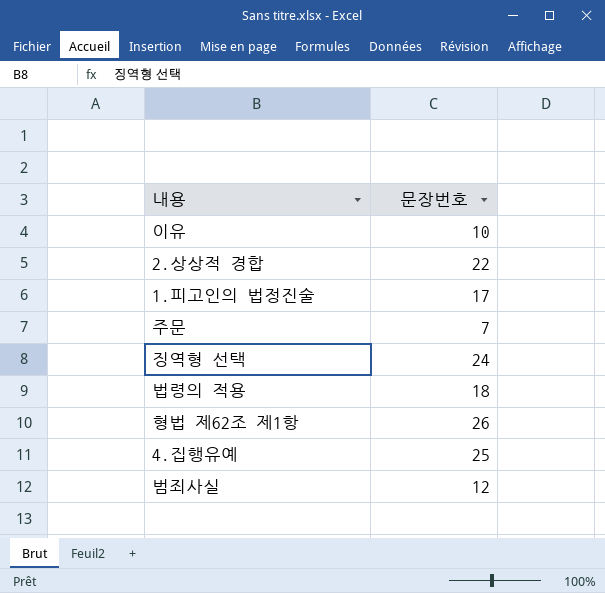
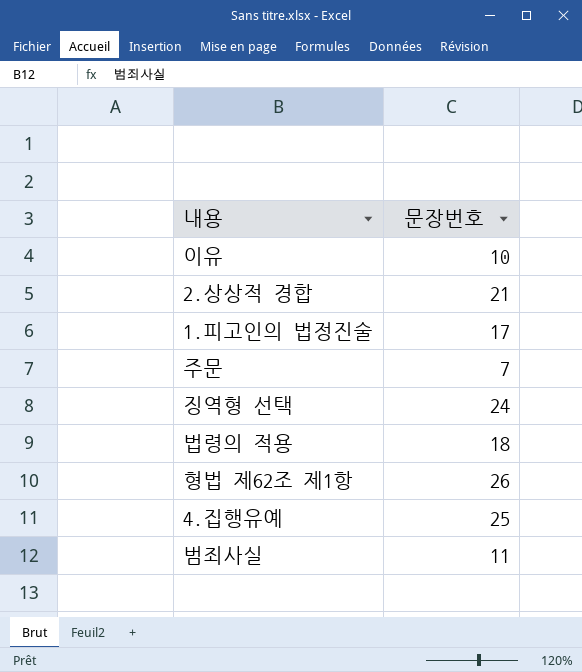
2.상상적 경합 | 문장번호: 22 -> 21
범죄사실 | 문장번호: 12 -> 11

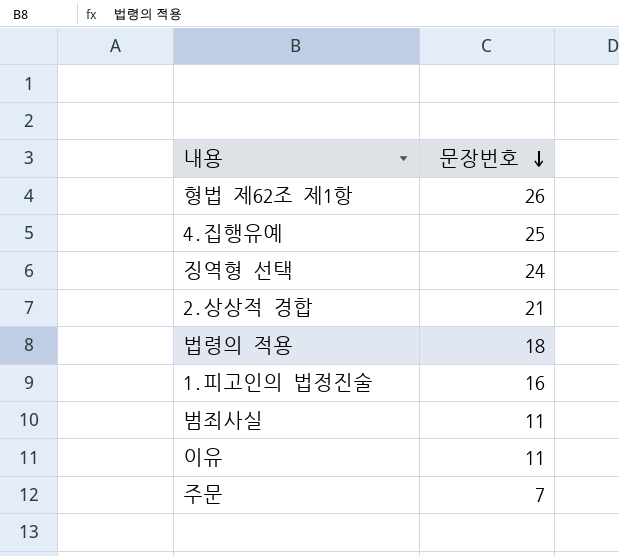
row order: none -> 문장번호 descending
1.피고인의 법정진술 | 문장번호: 17 -> 16
이유 | 문장번호: 10 -> 11

